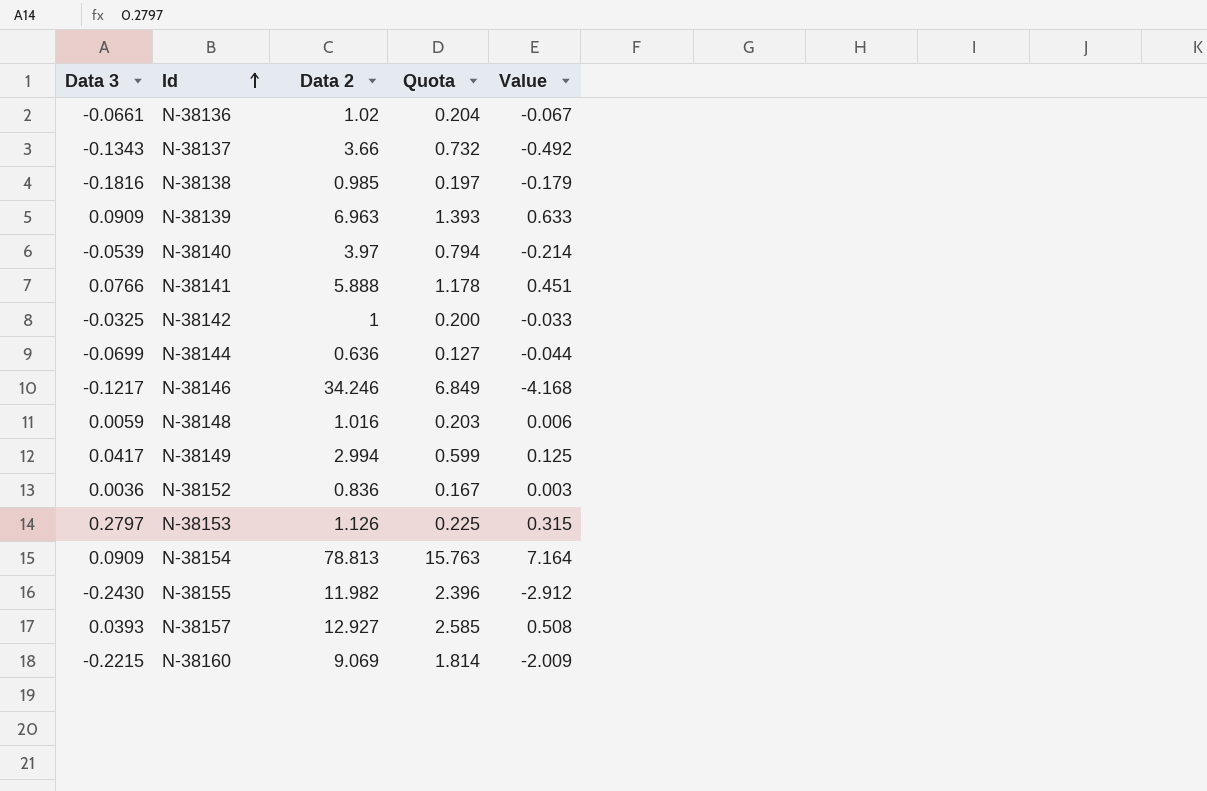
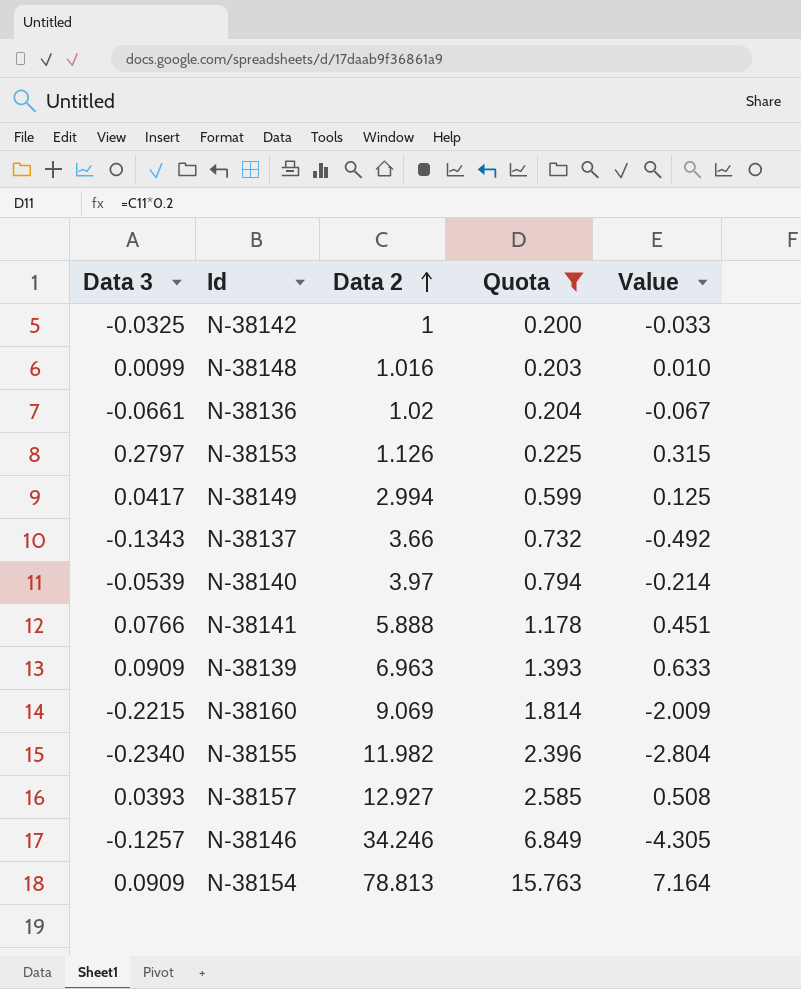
filter: none -> Quota >= 0.200
row order: Id ascending -> Data 2 ascending
N-38148 | Data 3: 0.0059 -> 0.0099
N-38148 | Value: 0.006 -> 0.010
N-38155 | Data 3: -0.2430 -> -0.2340
N-38155 | Value: -2.912 -> -2.804
N-38146 | Data 3: -0.1217 -> -0.1257
N-38146 | Value: -4.168 -> -4.305

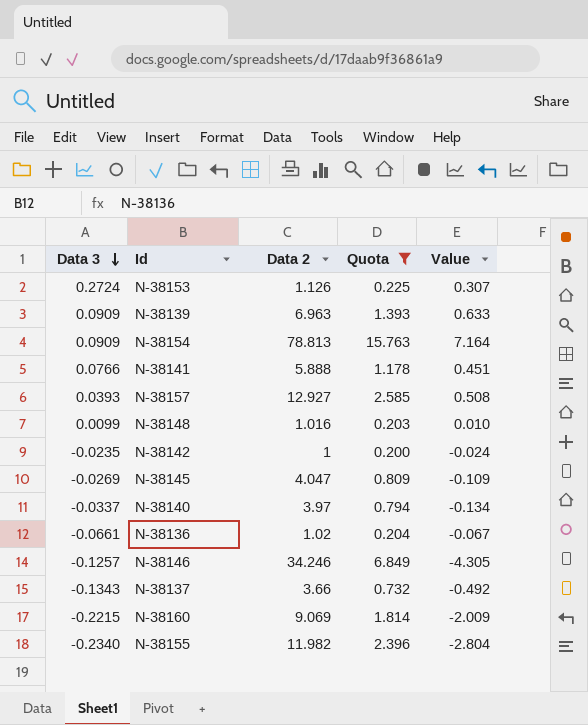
row order: Data 2 ascending -> Data 3 descending
row N-38149: 0.0417 | 2.994 | 0.599 | 0.125 -> none
N-38153 | Data 3: 0.2797 -> 0.2724
N-38153 | Value: 0.315 -> 0.307
N-38142 | Data 3: -0.0325 -> -0.0235
N-38142 | Value: -0.033 -> -0.024
row N-38145: none -> -0.0269 | 4.047 | 0.809 | -0.109
N-38140 | Data 3: -0.0539 -> -0.0337
N-38140 | Value: -0.214 -> -0.134

